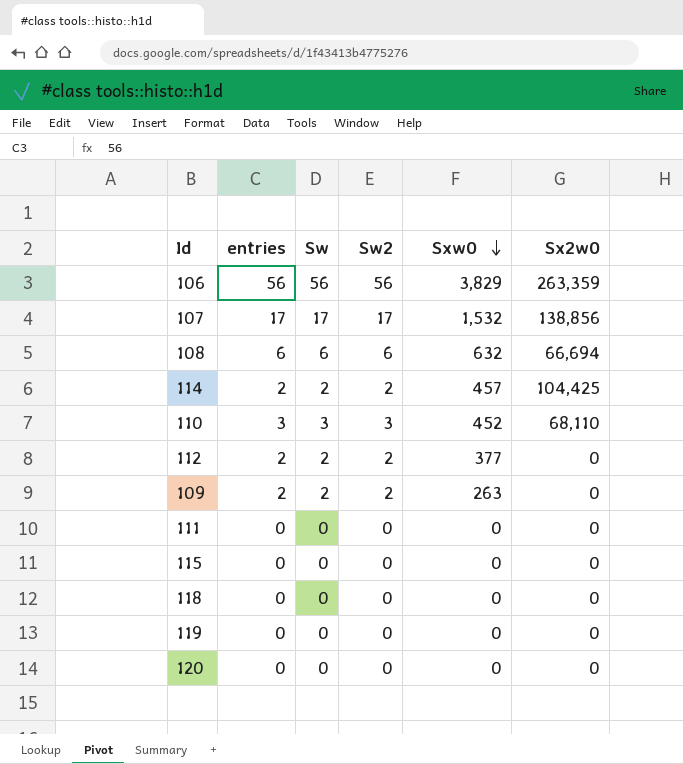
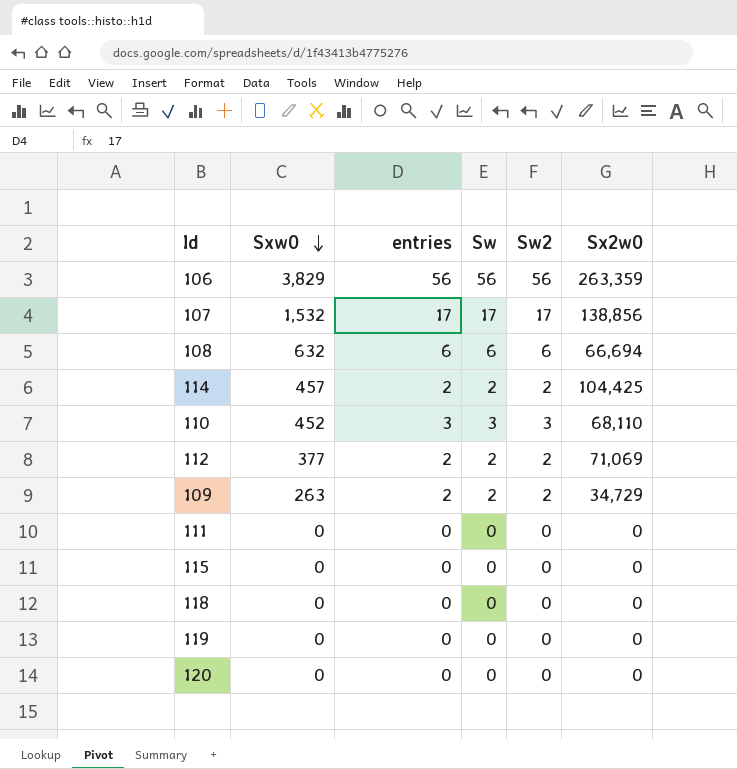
column Sxw0 | position: 5 -> 2
112 | Sx2w0: 0 -> 71,069
109 | Sx2w0: 0 -> 34,729

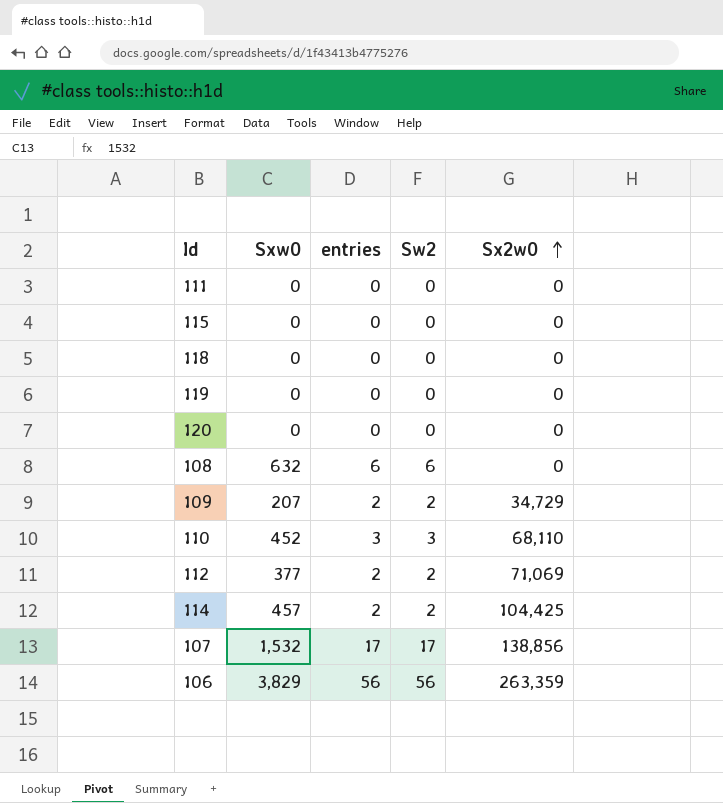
row order: Sxw0 descending -> Sx2w0 ascending
column Sw | position: 4 -> none
108 | Sx2w0: 66,694 -> 0
109 | Sxw0: 263 -> 207

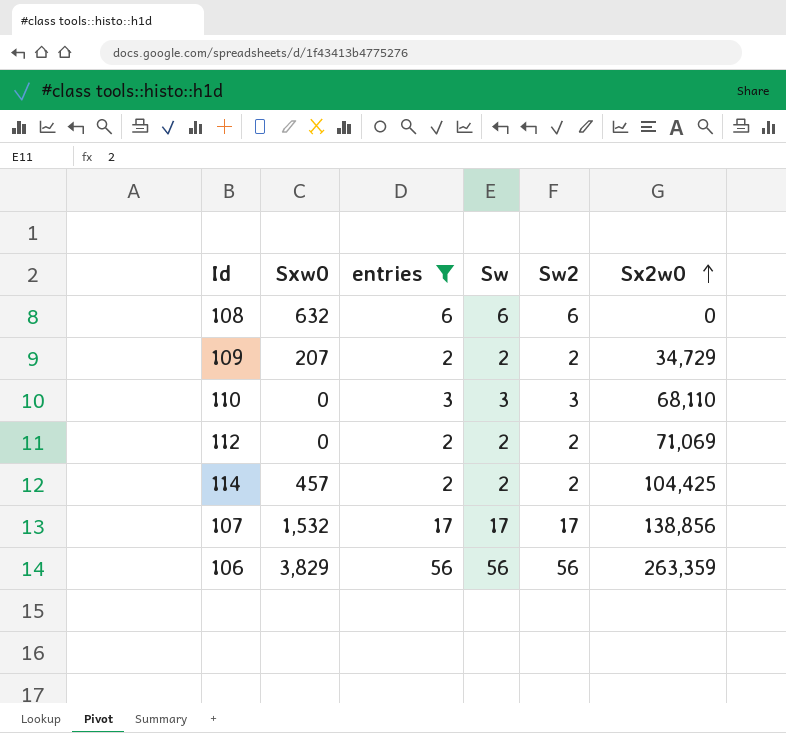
filter: none -> entries != 0
column Sw | position: none -> 4
110 | Sxw0: 452 -> 0
112 | Sxw0: 377 -> 0

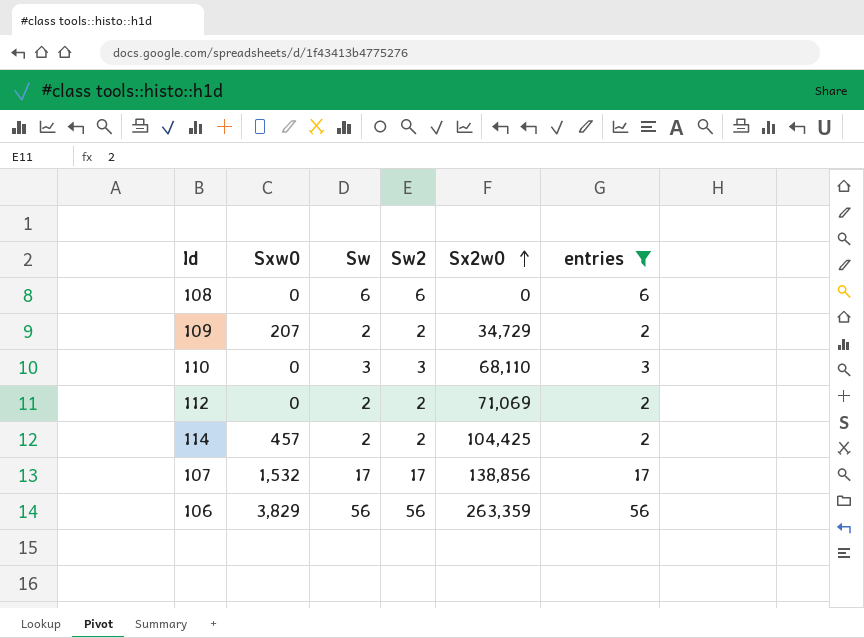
column entries | position: 3 -> 6
108 | Sxw0: 632 -> 0

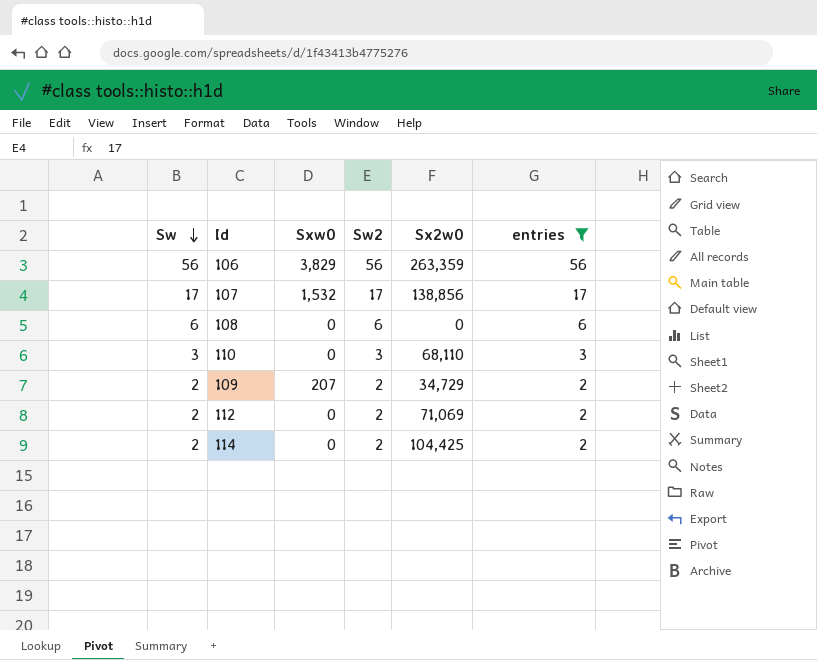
row order: Sx2w0 ascending -> Sw descending
column Sw | position: 3 -> 1
114 | Sxw0: 457 -> 0

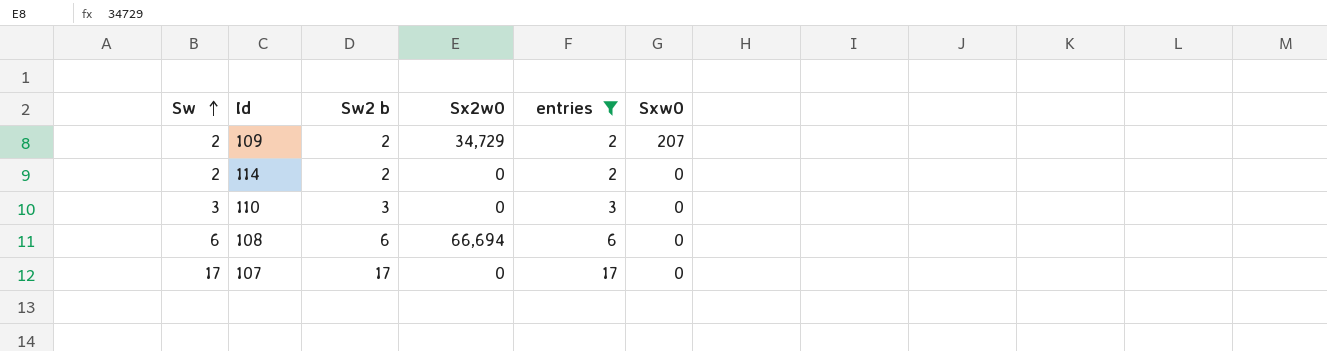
row order: Sw descending -> Sw ascending
column name: Sw2 -> Sw2 b
column Sxw0 | position: 3 -> 6
row 106: 56 | 3,829 | 56 | 263,359 | 56 -> none
row 112: 2 | 0 | 2 | 71,069 | 2 -> none
114 | Sx2w0: 104,425 -> 0
110 | Sx2w0: 68,110 -> 0
108 | Sx2w0: 0 -> 66,694
107 | Sx2w0: 138,856 -> 0
107 | Sxw0: 1,532 -> 0

